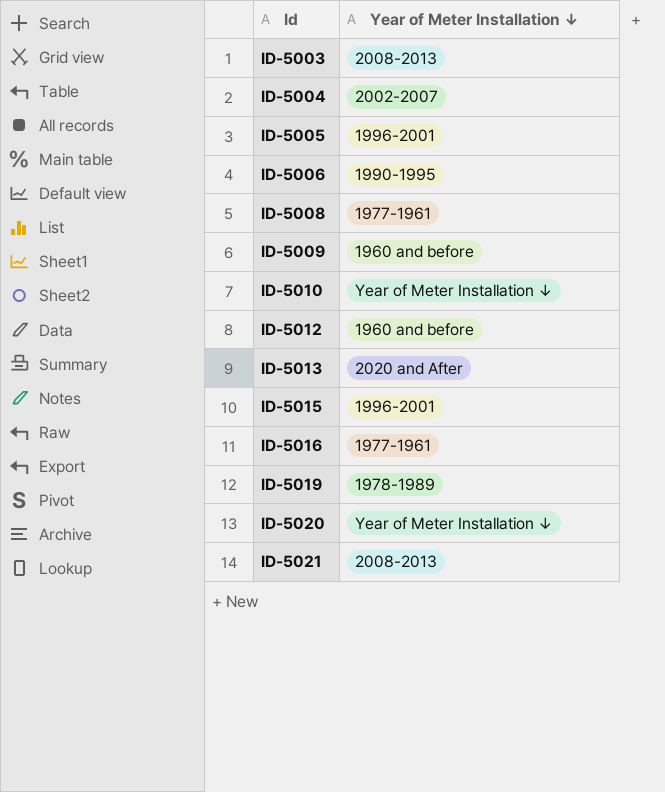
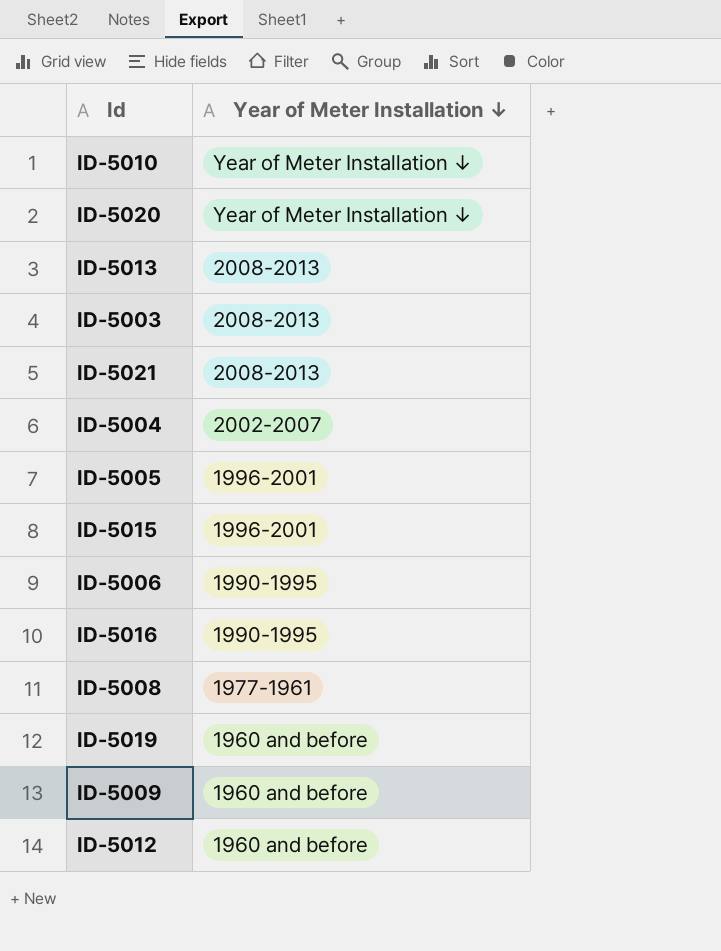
row order: Id ascending -> Year of Meter Installation ↓ descending
ID-5013 | Year of Meter Installation ↓: 2020 and After -> 2008-2013
ID-5016 | Year of Meter Installation ↓: 1977-1961 -> 1990-1995
ID-5019 | Year of Meter Installation ↓: 1978-1989 -> 1960 and before

